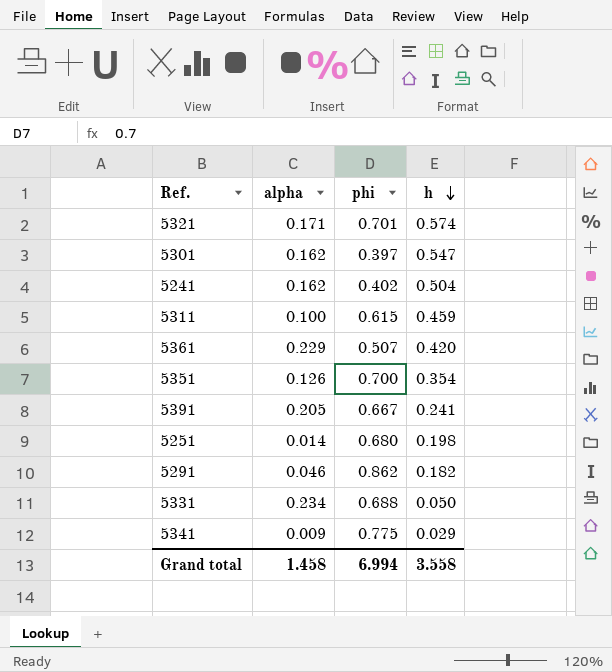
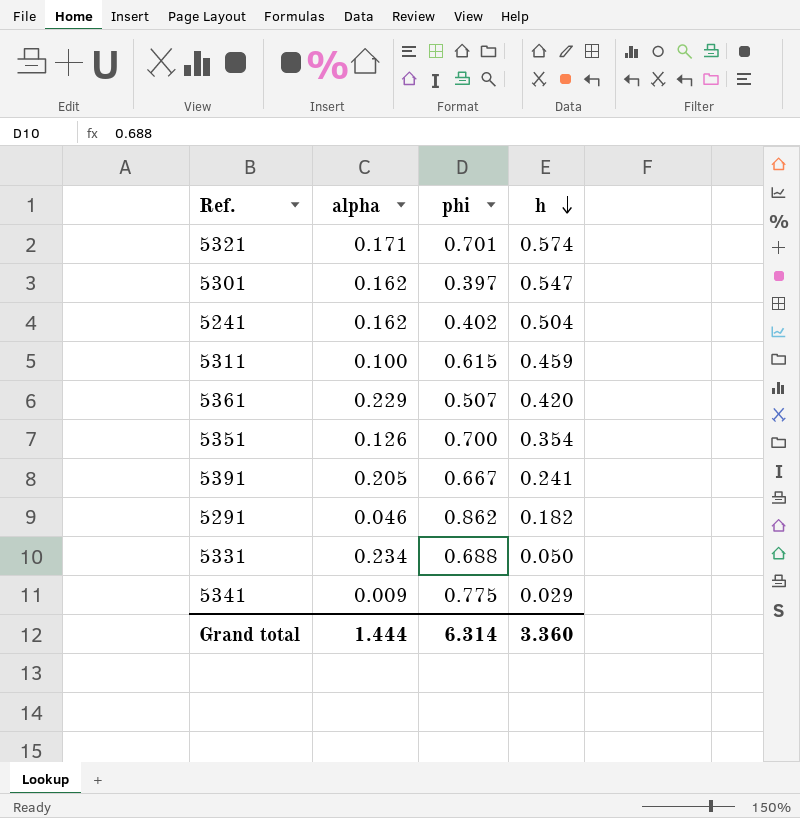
row 5251: 0.014 | 0.680 | 0.198 -> none
Grand total | alpha: 1.458 -> 1.444
Grand total | phi: 6.994 -> 6.314
Grand total | h: 3.558 -> 3.360

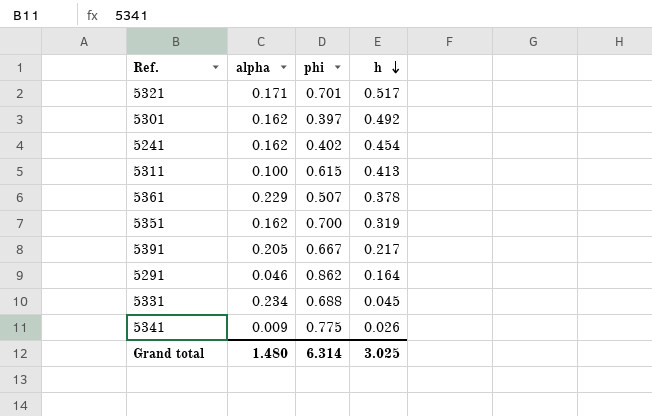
5321 | h: 0.574 -> 0.517
5301 | h: 0.547 -> 0.492
5241 | h: 0.504 -> 0.454
5311 | h: 0.459 -> 0.413
5361 | h: 0.420 -> 0.378
5351 | alpha: 0.126 -> 0.162
5351 | h: 0.354 -> 0.319
5391 | h: 0.241 -> 0.217
5291 | h: 0.182 -> 0.164
5331 | h: 0.050 -> 0.045
5341 | h: 0.029 -> 0.026
Grand total | alpha: 1.444 -> 1.480
Grand total | h: 3.360 -> 3.025

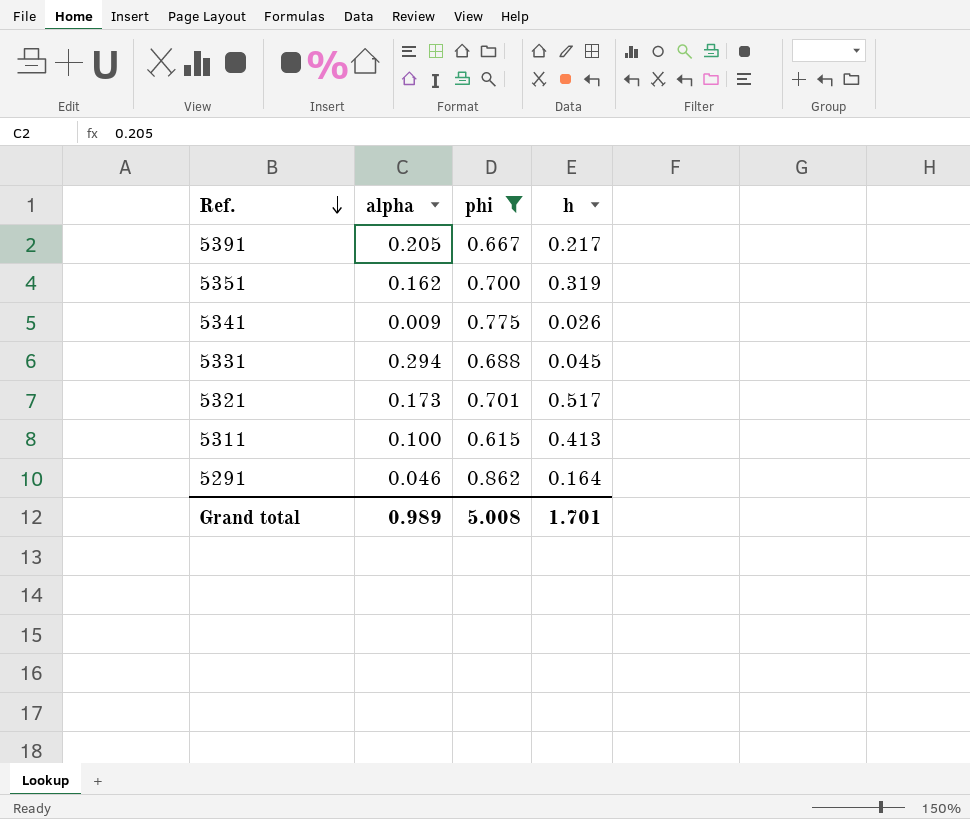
filter: none -> phi >= 0.615
row order: h descending -> Ref. descending
5331 | alpha: 0.234 -> 0.294
5321 | alpha: 0.171 -> 0.173
Grand total | alpha: 1.480 -> 0.989
Grand total | phi: 6.314 -> 5.008
Grand total | h: 3.025 -> 1.701

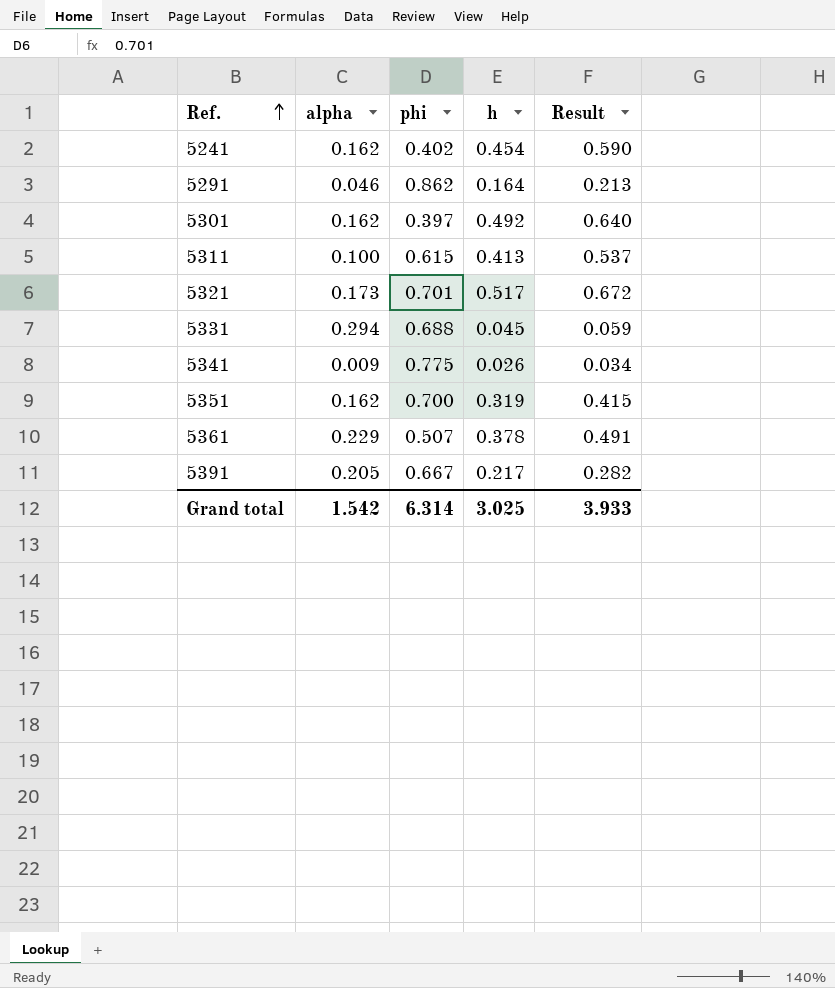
filter: phi >= 0.615 -> none
row order: Ref. descending -> Ref. ascending
column Result | formula: none -> [h] * 1.3
Grand total | alpha: 0.989 -> 1.542
Grand total | phi: 5.008 -> 6.314
Grand total | h: 1.701 -> 3.025

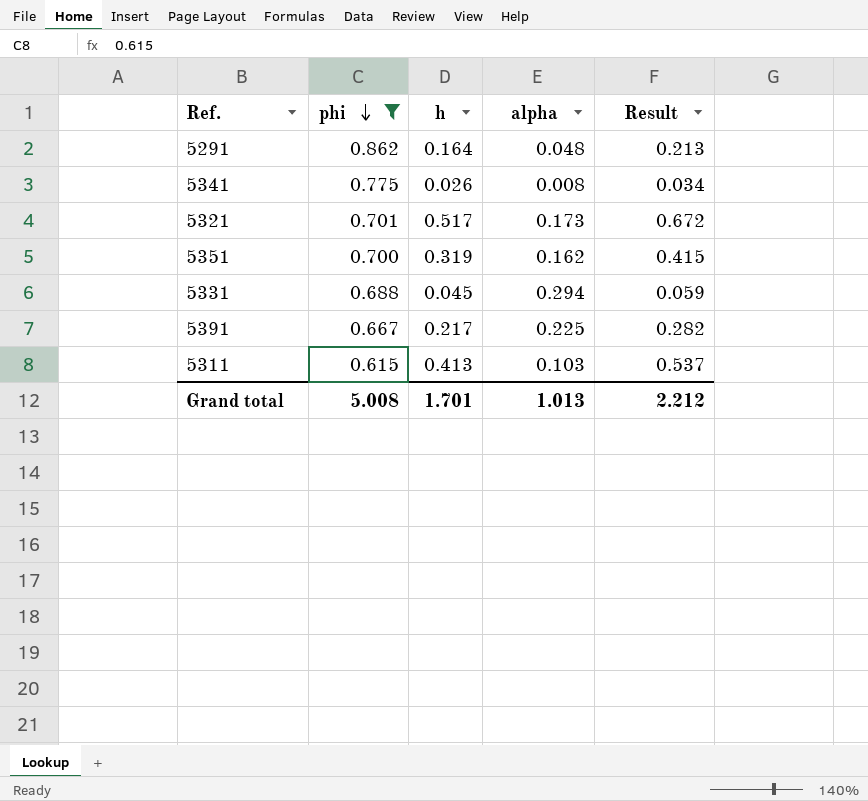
filter: none -> phi >= 0.615
row order: Ref. ascending -> phi descending
column alpha | position: 2 -> 4
5291 | alpha: 0.046 -> 0.048
5341 | alpha: 0.009 -> 0.008
5391 | alpha: 0.205 -> 0.225
5311 | alpha: 0.100 -> 0.103
Grand total | phi: 6.314 -> 5.008
Grand total | h: 3.025 -> 1.701
Grand total | alpha: 1.542 -> 1.013
Grand total | Result: 3.933 -> 2.212

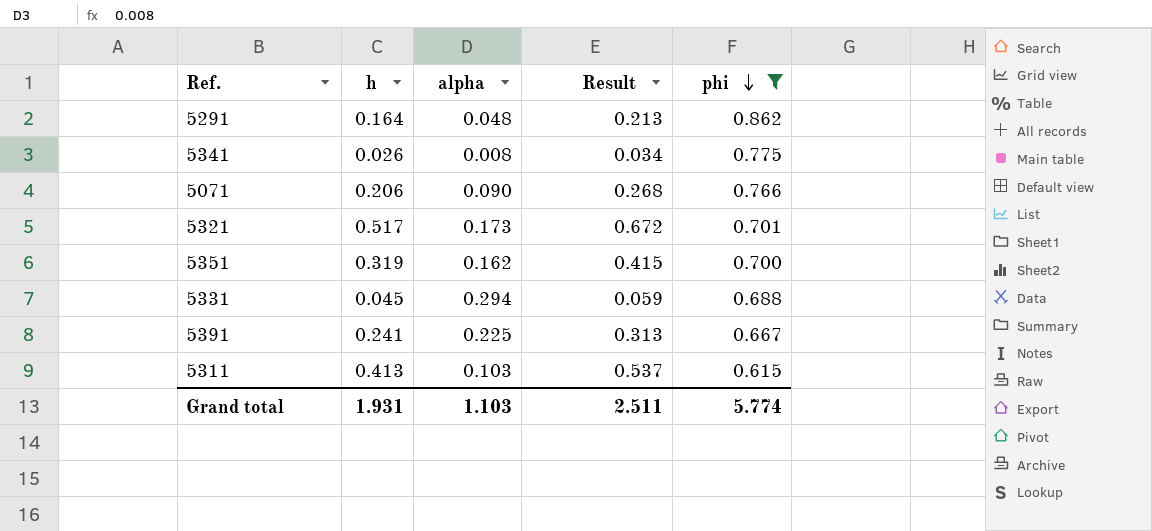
column phi | position: 2 -> 5
row 5071: none -> 0.206 | 0.090 | 0.268 | 0.766
5391 | h: 0.217 -> 0.241
5391 | Result: 0.282 -> 0.313
Grand total | h: 1.701 -> 1.931
Grand total | alpha: 1.013 -> 1.103
Grand total | Result: 2.212 -> 2.511
Grand total | phi: 5.008 -> 5.774

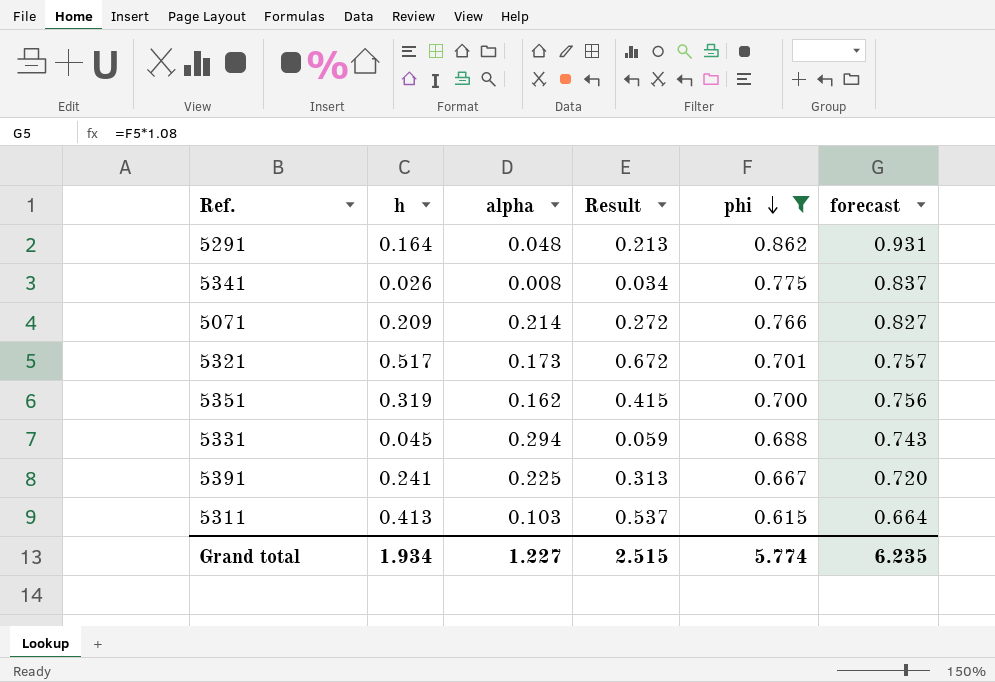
column forecast | formula: none -> [phi] * 1.08
5071 | h: 0.206 -> 0.209
5071 | alpha: 0.090 -> 0.214
5071 | Result: 0.268 -> 0.272
Grand total | h: 1.931 -> 1.934
Grand total | alpha: 1.103 -> 1.227
Grand total | Result: 2.511 -> 2.515

